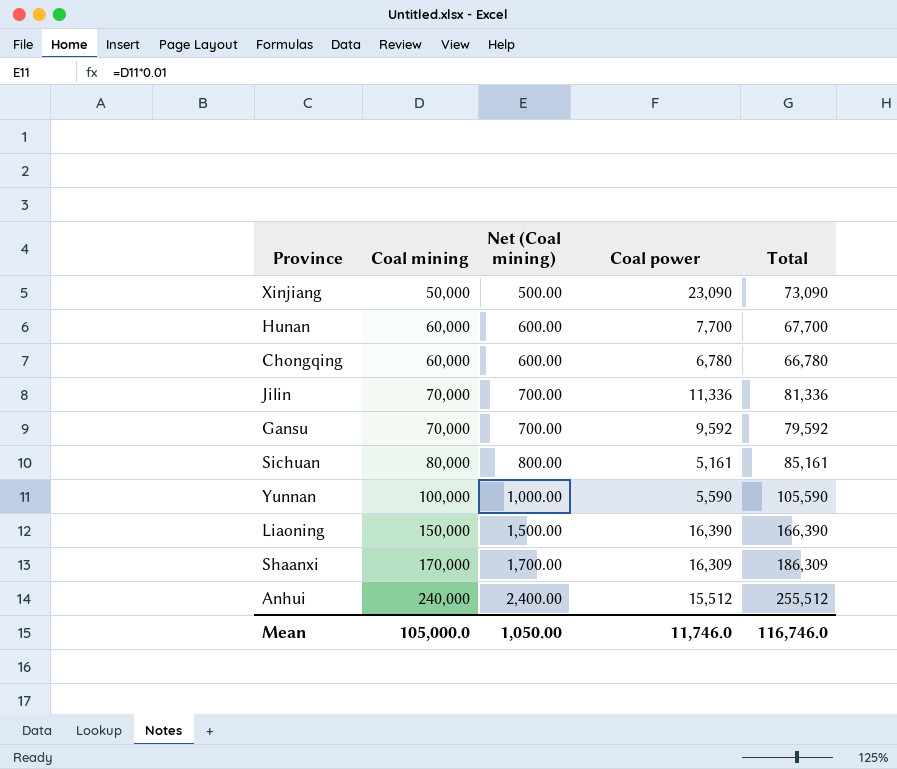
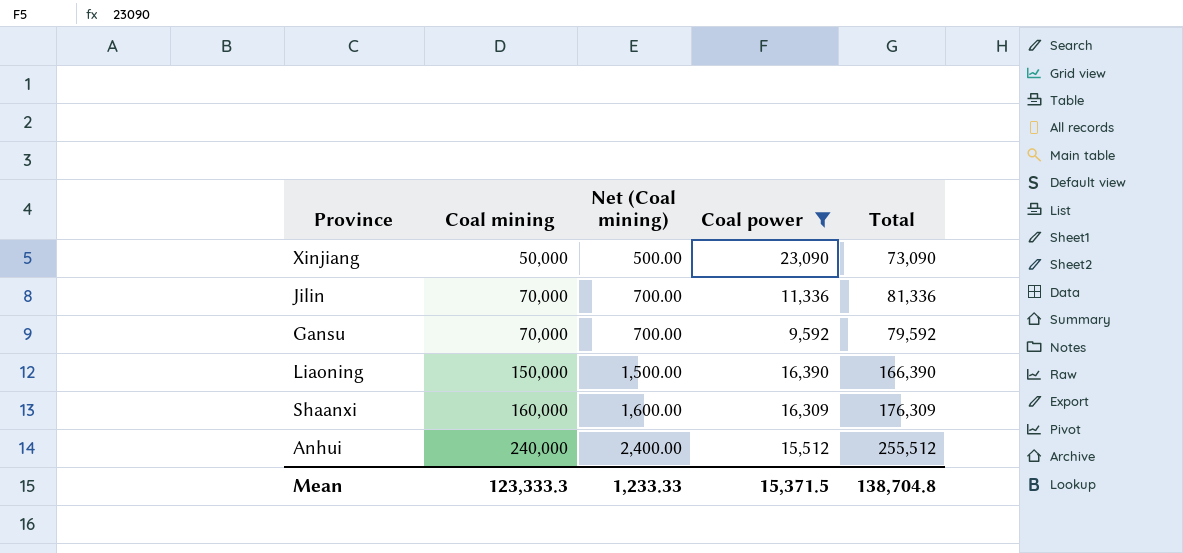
filter: none -> Coal power >= 9,592
Shaanxi | Coal mining: 170,000 -> 160,000
Shaanxi | Net (Coal mining): 1,700.00 -> 1,600.00
Shaanxi | Total: 186,309 -> 176,309
Mean | Coal mining: 105,000.0 -> 123,333.3
Mean | Net (Coal mining): 1,050.00 -> 1,233.33
Mean | Coal power: 11,746.0 -> 15,371.5
Mean | Total: 116,746.0 -> 138,704.8

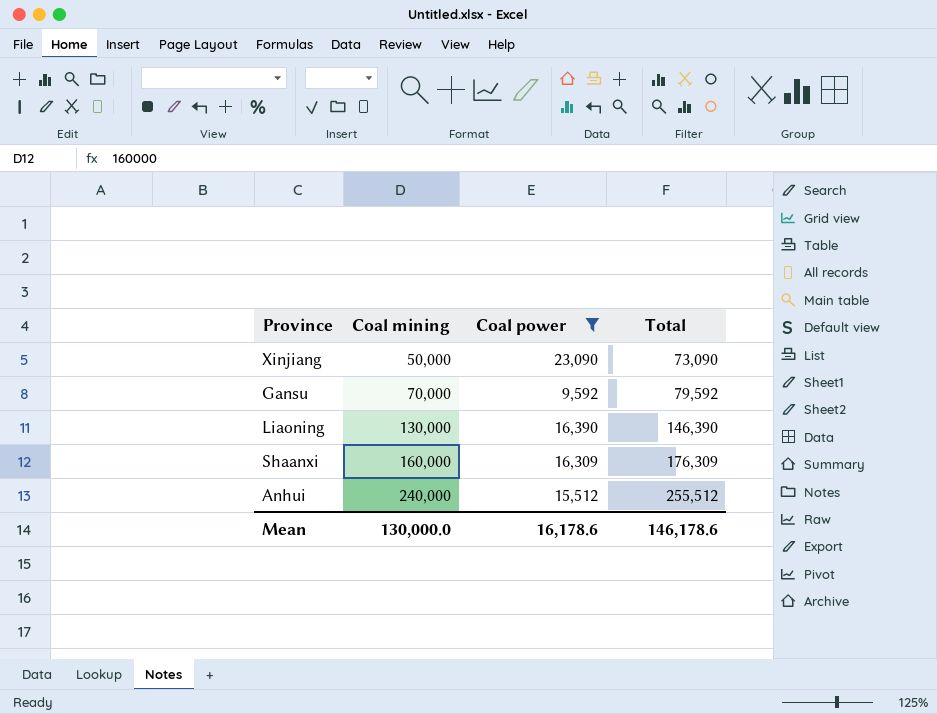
column Net (Coal mining) | formula: [Coal mining] * 0.01 -> none
row Jilin: 70,000 | 700.00 | 11,336 | 81,336 -> none
Liaoning | Coal mining: 150,000 -> 130,000
Liaoning | Total: 166,390 -> 146,390
Mean | Coal mining: 123,333.3 -> 130,000.0
Mean | Coal power: 15,371.5 -> 16,178.6
Mean | Total: 138,704.8 -> 146,178.6

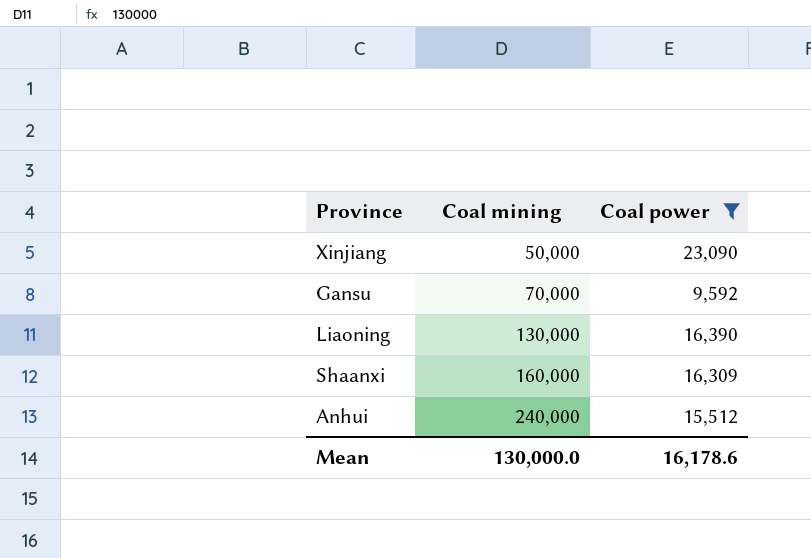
column Total | formula: [Coal mining] + [Coal power] -> none

